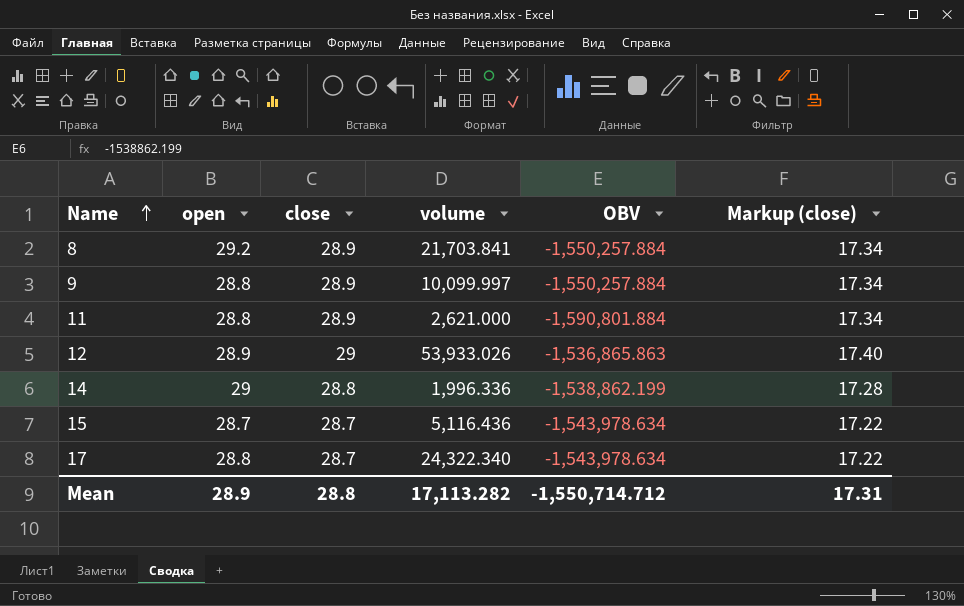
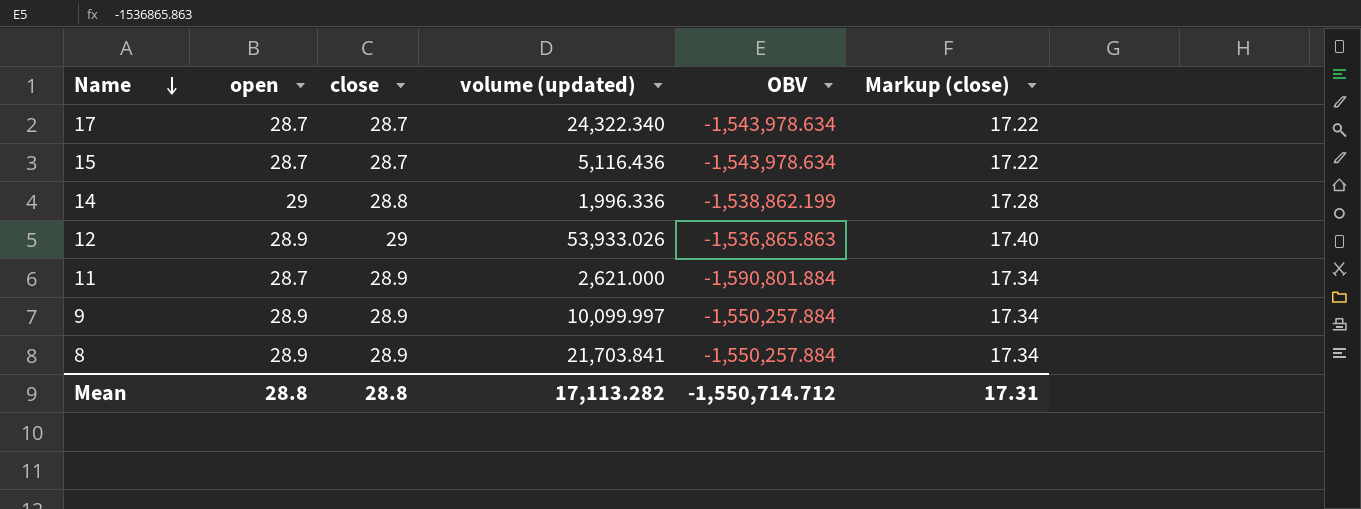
row order: Name ascending -> Name descending
column name: volume -> volume (updated)
17 | open: 28.8 -> 28.7
11 | open: 28.8 -> 28.7
9 | open: 28.8 -> 28.9
8 | open: 29.2 -> 28.9
Mean | open: 28.9 -> 28.8

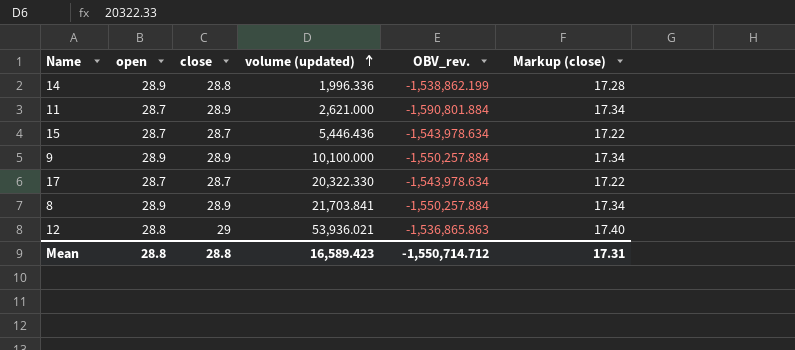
row order: Name descending -> volume (updated) ascending
column name: OBV -> OBV_rev.
14 | open: 29 -> 28.9
15 | volume (updated): 5,116.436 -> 5,446.436
9 | volume (updated): 10,099.997 -> 10,100.000
17 | volume (updated): 24,322.340 -> 20,322.330
12 | open: 28.9 -> 28.8
12 | volume (updated): 53,933.026 -> 53,936.021
Mean | volume (updated): 17,113.282 -> 16,589.423

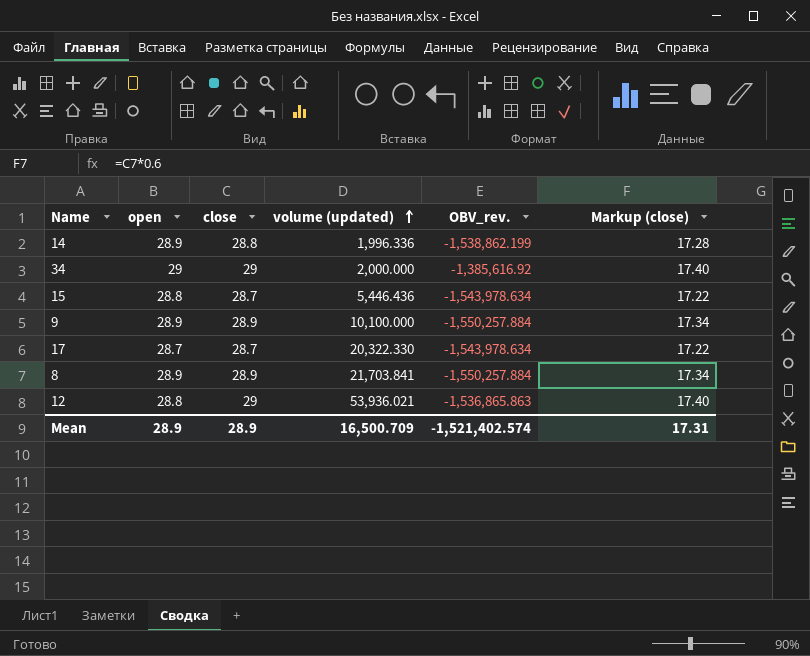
row 11: 28.7 | 28.9 | 2,621.000 | -1,590,801.884 | 17.34 -> none
row 34: none -> 29 | 29 | 2,000.000 | -1,385,616.92 | 17.40
15 | open: 28.7 -> 28.8
Mean | open: 28.8 -> 28.9
Mean | close: 28.8 -> 28.9
Mean | volume (updated): 16,589.423 -> 16,500.709
Mean | OBV_rev.: -1,550,714.712 -> -1,521,402.574

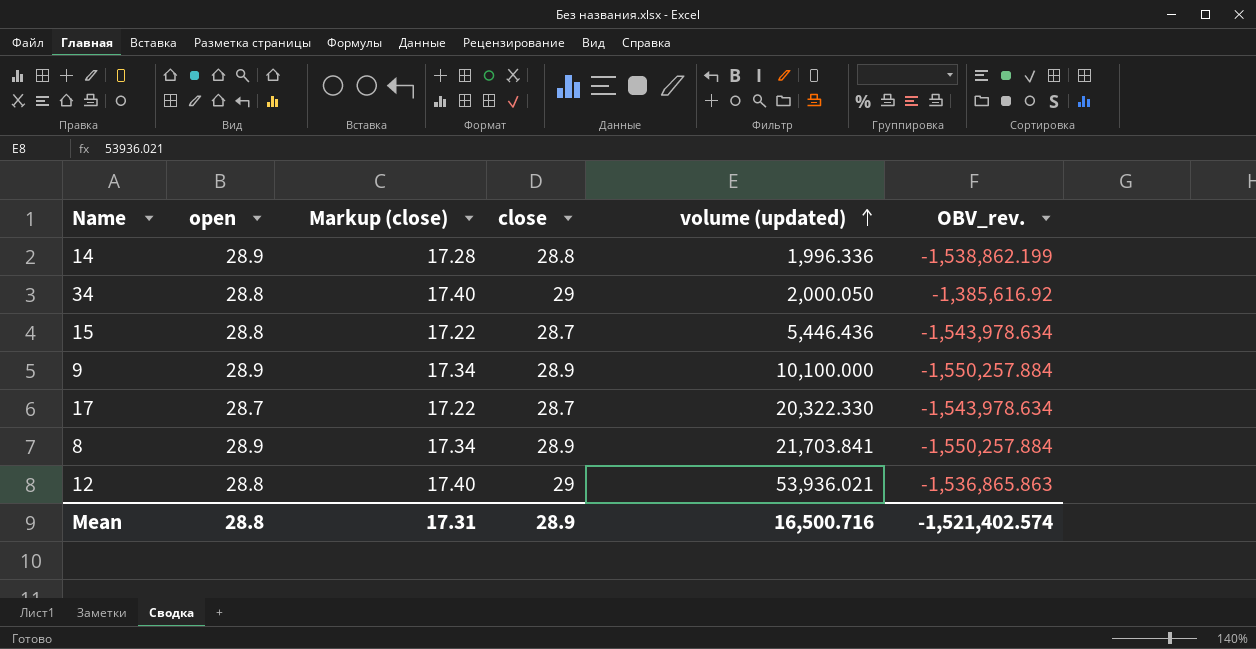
column Markup (close) | position: 6 -> 3
34 | open: 29 -> 28.8
34 | volume (updated): 2,000.000 -> 2,000.050
Mean | open: 28.9 -> 28.8
Mean | volume (updated): 16,500.709 -> 16,500.716

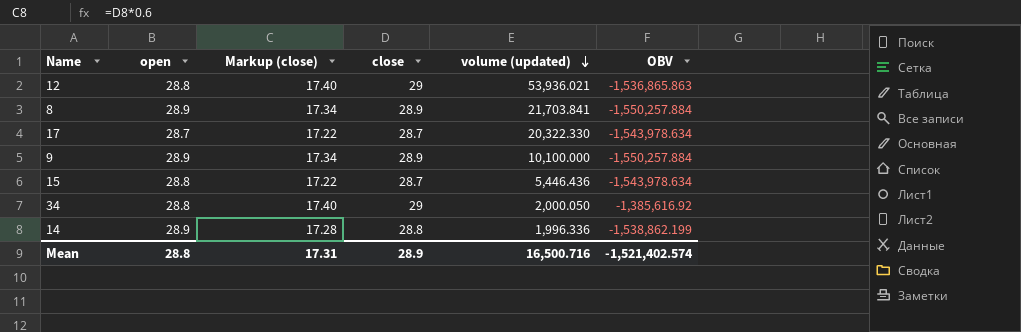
row order: volume (updated) ascending -> volume (updated) descending
column name: OBV_rev. -> OBV

